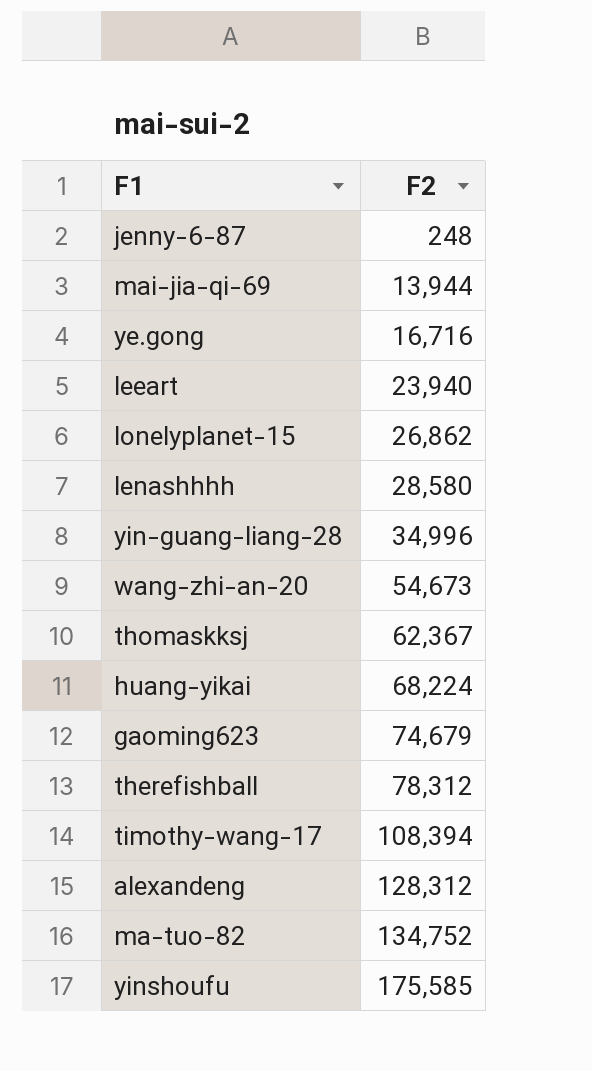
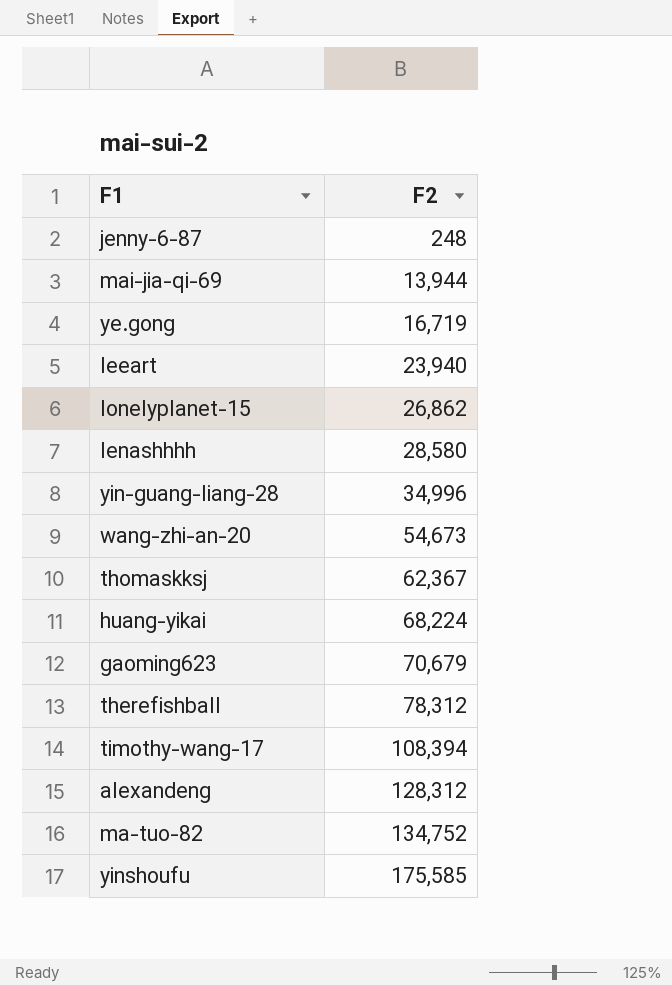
ye.gong | F2: 16,716 -> 16,719
gaoming623 | F2: 74,679 -> 70,679

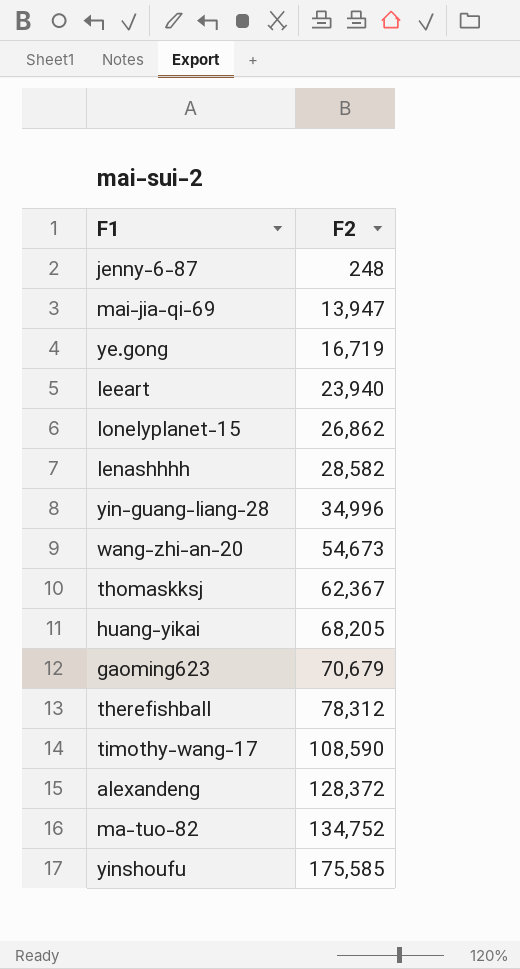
mai-jia-qi-69 | F2: 13,944 -> 13,947
lenashhhh | F2: 28,580 -> 28,582
huang-yikai | F2: 68,224 -> 68,205
timothy-wang-17 | F2: 108,394 -> 108,590
alexandeng | F2: 128,312 -> 128,372

